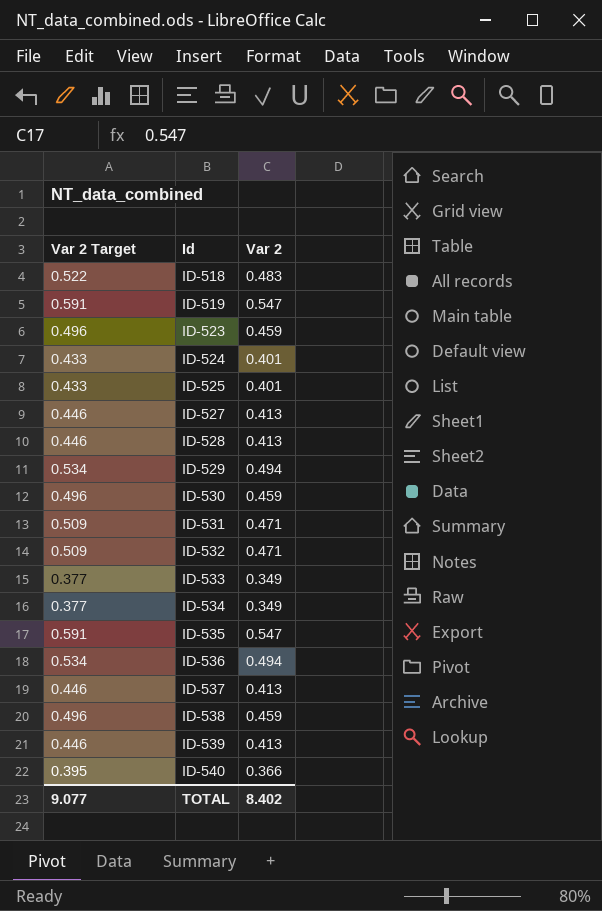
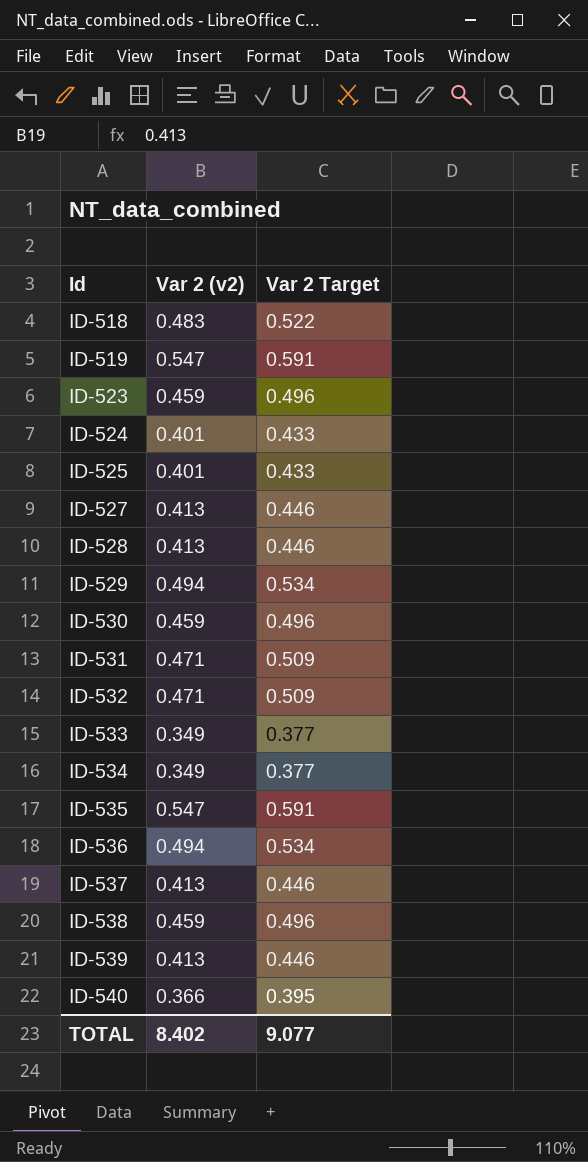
column name: Var 2 -> Var 2 (v2)
column Var 2 Target | position: 1 -> 3

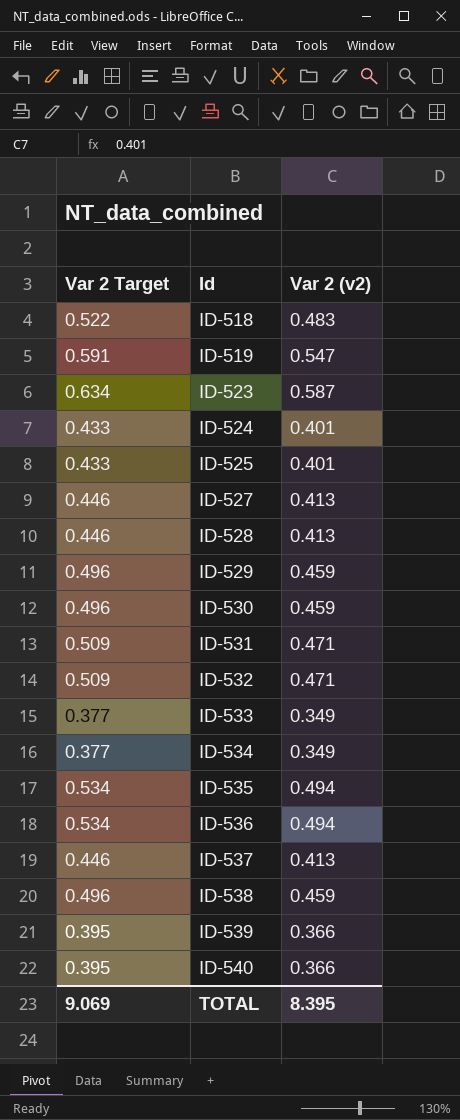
column Var 2 Target | position: 3 -> 1
ID-523 | Var 2 Target: 0.496 -> 0.634
ID-523 | Var 2 (v2): 0.459 -> 0.587
ID-529 | Var 2 Target: 0.534 -> 0.496
ID-529 | Var 2 (v2): 0.494 -> 0.459
ID-535 | Var 2 Target: 0.591 -> 0.534
ID-535 | Var 2 (v2): 0.547 -> 0.494
ID-539 | Var 2 Target: 0.446 -> 0.395
ID-539 | Var 2 (v2): 0.413 -> 0.366
TOTAL | Var 2 Target: 9.077 -> 9.069
TOTAL | Var 2 (v2): 8.402 -> 8.395

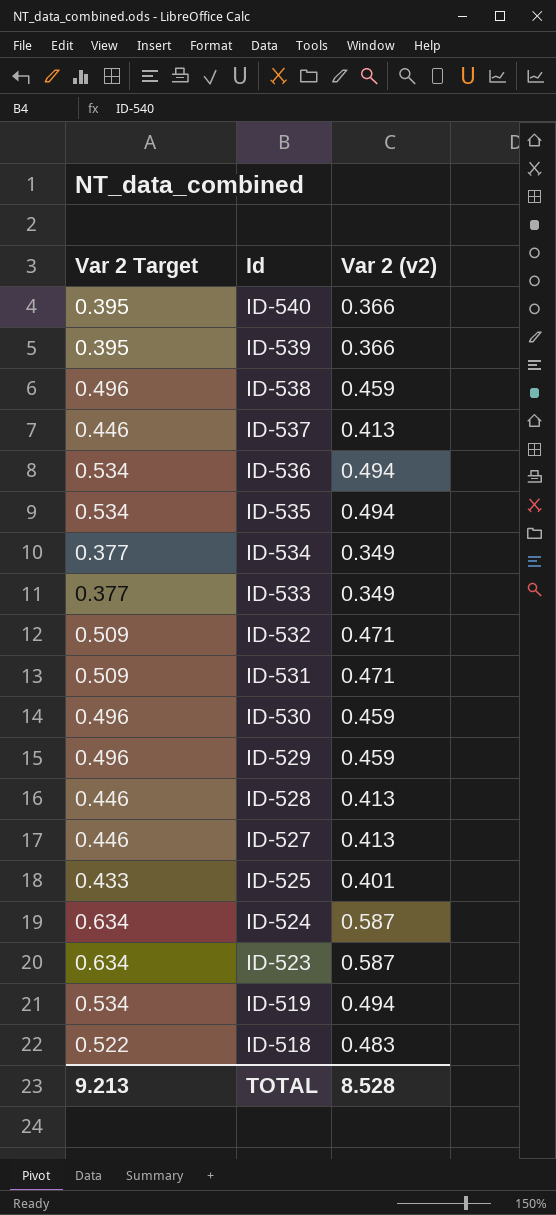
row order: Id ascending -> Id descending
ID-524 | Var 2 Target: 0.433 -> 0.634
ID-524 | Var 2 (v2): 0.401 -> 0.587
ID-519 | Var 2 Target: 0.591 -> 0.534
ID-519 | Var 2 (v2): 0.547 -> 0.494
TOTAL | Var 2 Target: 9.069 -> 9.213
TOTAL | Var 2 (v2): 8.395 -> 8.528

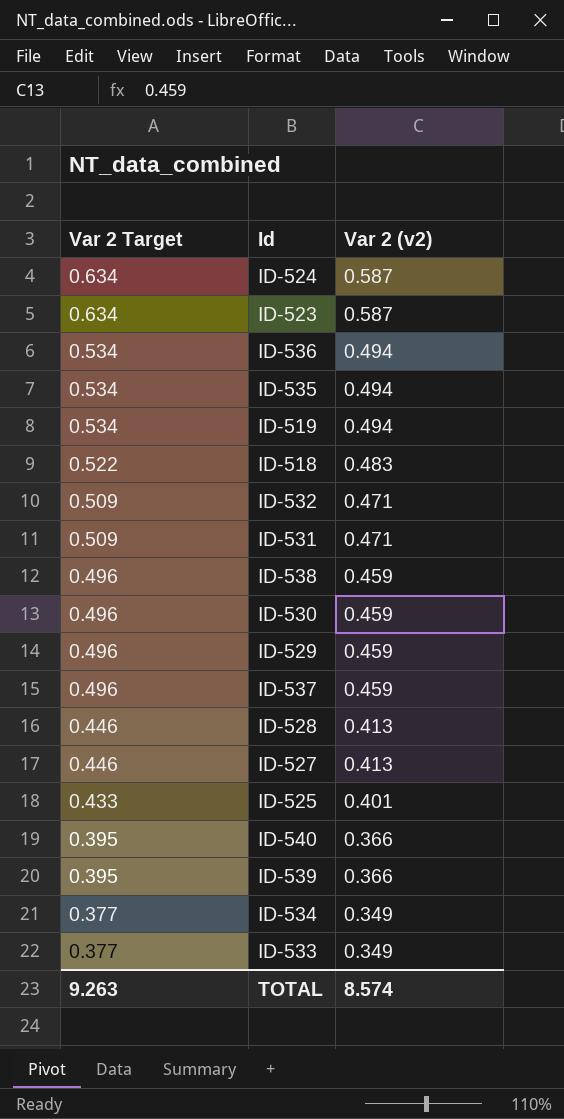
row order: Id descending -> Var 2 Target descending
ID-537 | Var 2 Target: 0.446 -> 0.496
ID-537 | Var 2 (v2): 0.413 -> 0.459
TOTAL | Var 2 Target: 9.213 -> 9.263
TOTAL | Var 2 (v2): 8.528 -> 8.574

